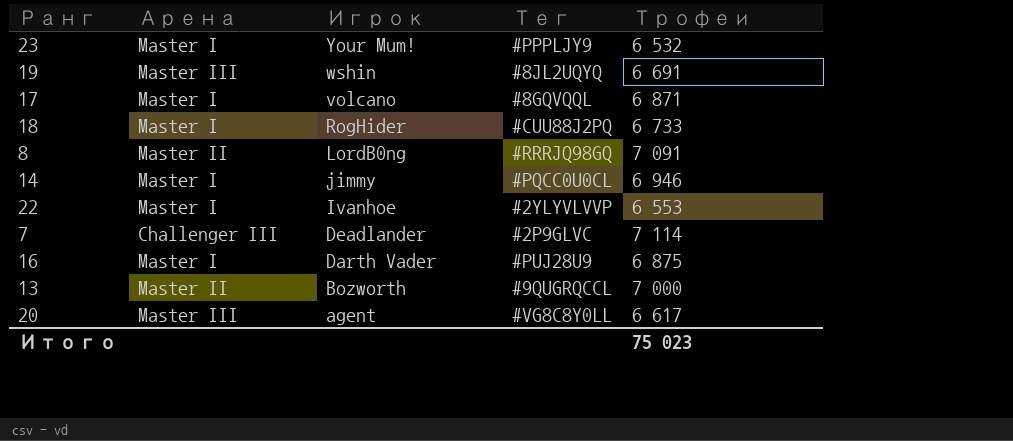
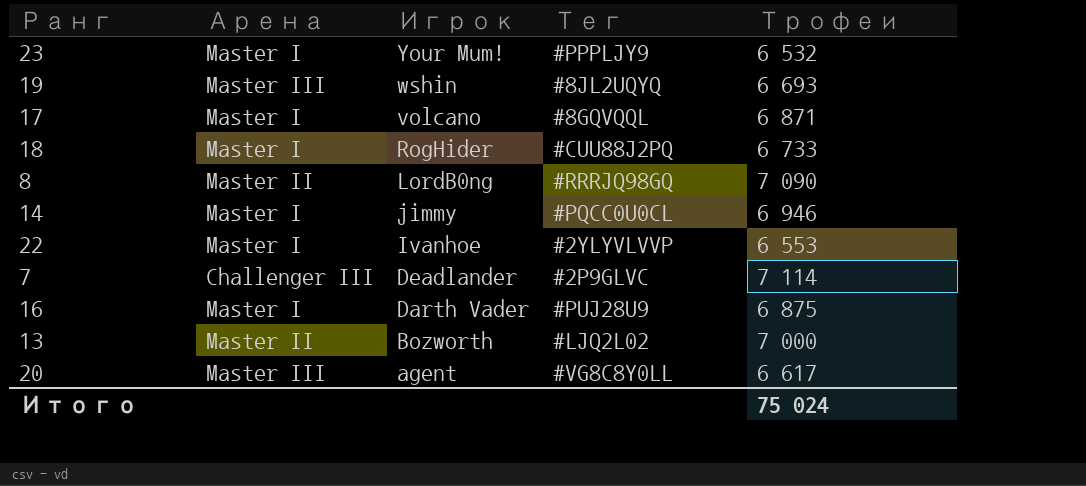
19 | Трофеи: 6 691 -> 6 693
8 | Трофеи: 7 091 -> 7 090
13 | Тег: #9QUGRQCCL -> #LJQ2L02
Итого | Трофеи: 75 023 -> 75 024

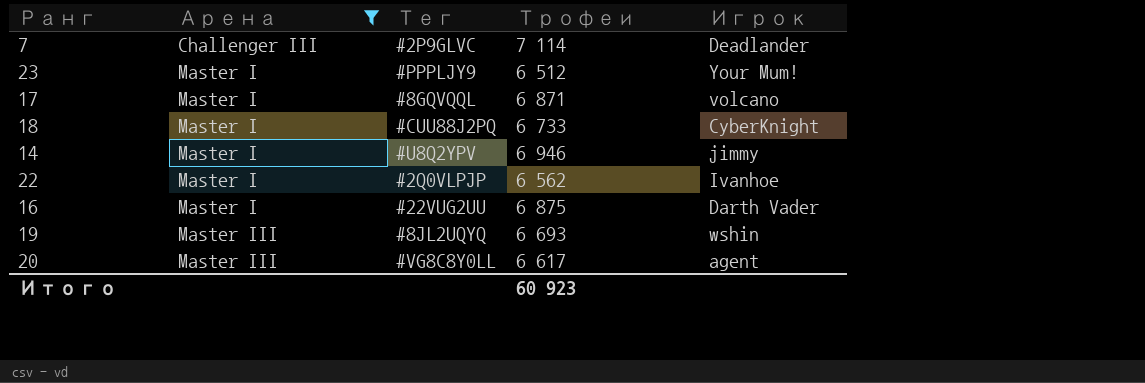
filter: none -> Арена != Master II
row order: Игрок descending -> Арена ascending
column Игрок | position: 3 -> 5
23 | Трофеи: 6 532 -> 6 512
18 | Игрок: RogHider -> CyberKnight
14 | Тег: #PQCC0U0CL -> #U8Q2YPV
22 | Тег: #2YLYVLVVP -> #2Q0VLPJP
22 | Трофеи: 6 553 -> 6 562
16 | Тег: #PUJ28U9 -> #22VUG2UU
Итого | Трофеи: 75 024 -> 60 923

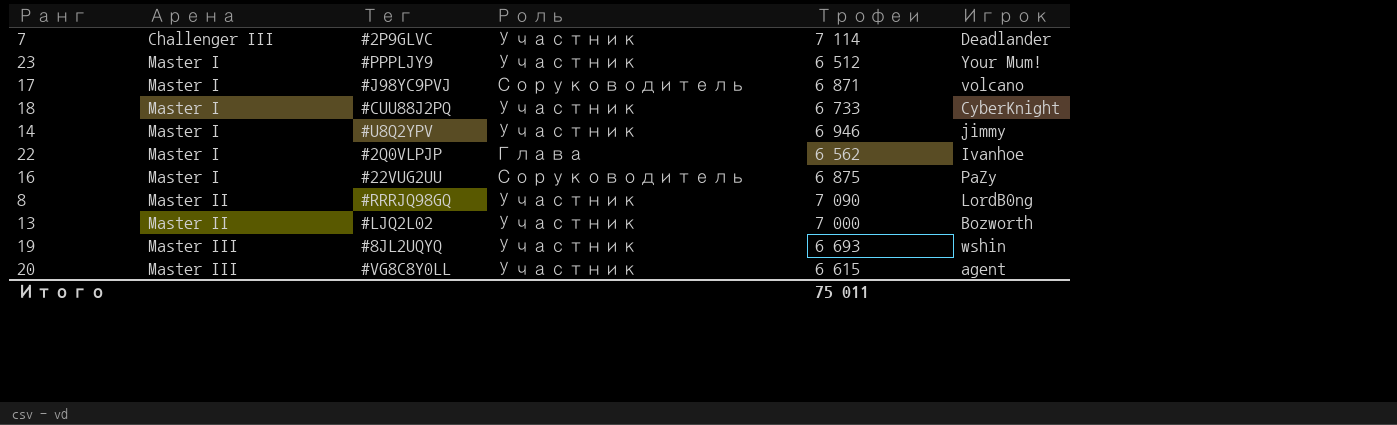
filter: Арена != Master II -> none
column Роль | position: none -> 4
17 | Тег: #8GQVQQL -> #J98YC9PVJ
16 | Игрок: Darth Vader -> PaZy
20 | Трофеи: 6 617 -> 6 615
Итого | Трофеи: 60 923 -> 75 011

